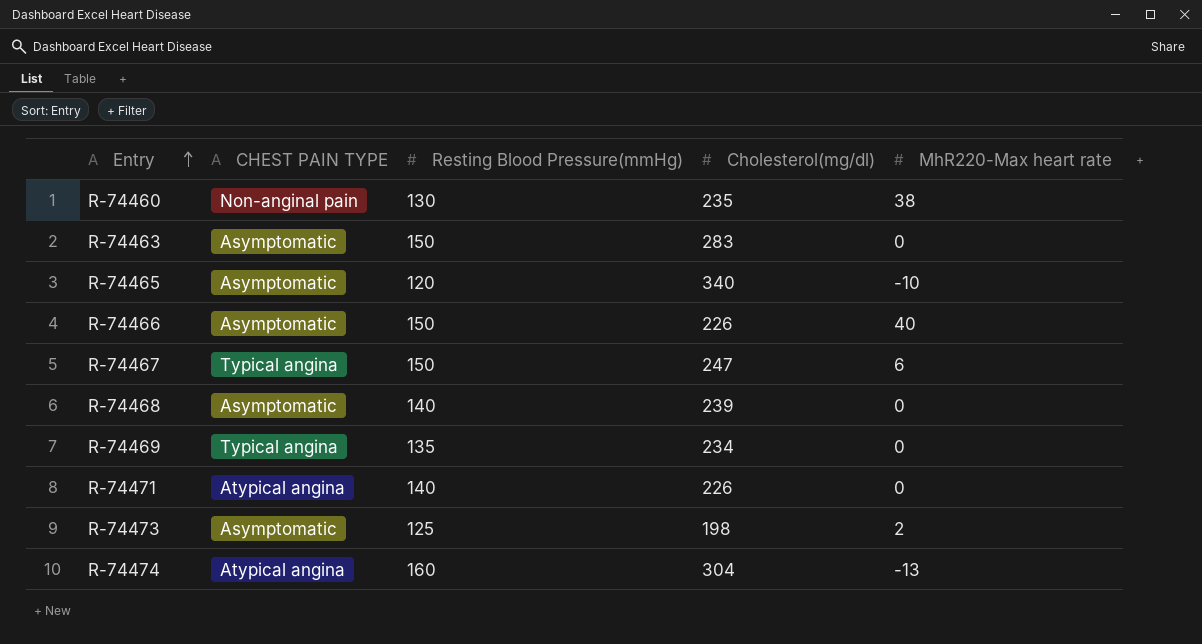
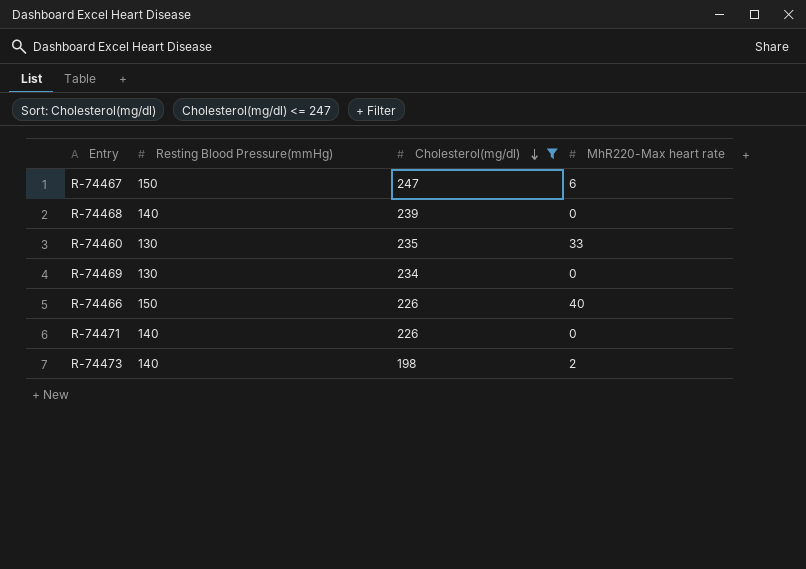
filter: none -> Cholesterol(mg/dl) <= 247
row order: Entry ascending -> Cholesterol(mg/dl) descending
column CHEST PAIN TYPE | position: 2 -> none
R-74460 | MhR220-Max heart rate: 38 -> 33
R-74469 | Resting Blood Pressure(mmHg): 135 -> 130
R-74473 | Resting Blood Pressure(mmHg): 125 -> 140

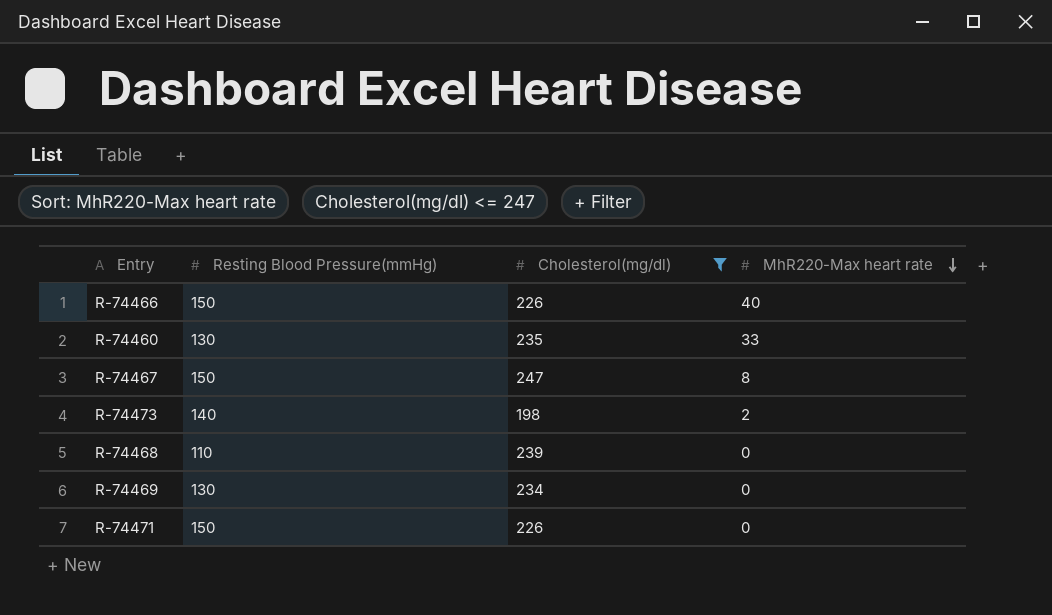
row order: Cholesterol(mg/dl) descending -> MhR220-Max heart rate descending
R-74467 | MhR220-Max heart rate: 6 -> 8
R-74468 | Resting Blood Pressure(mmHg): 140 -> 110
R-74471 | Resting Blood Pressure(mmHg): 140 -> 150

